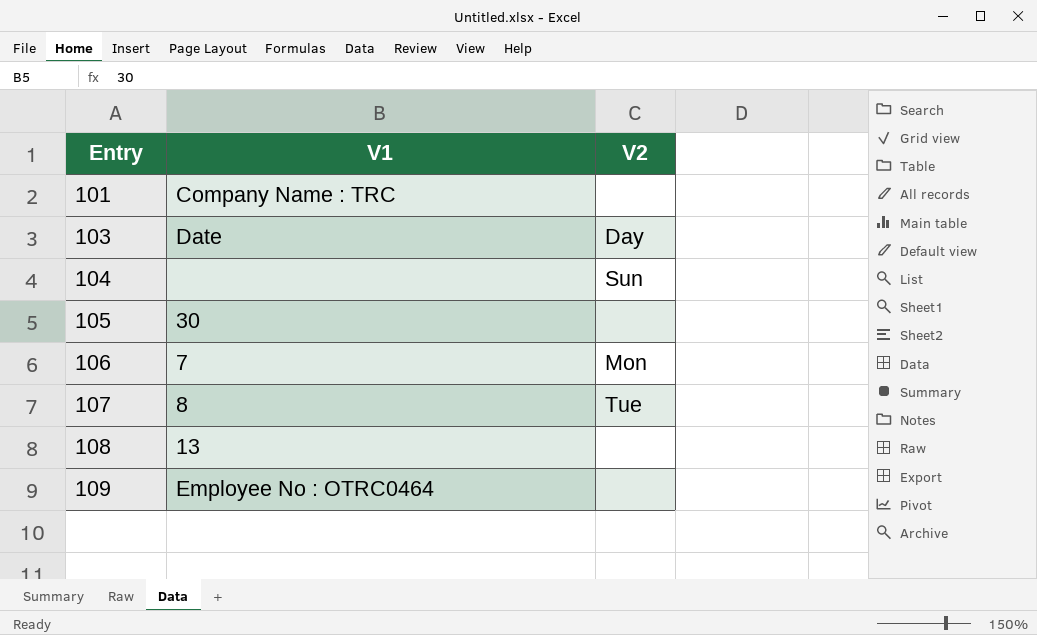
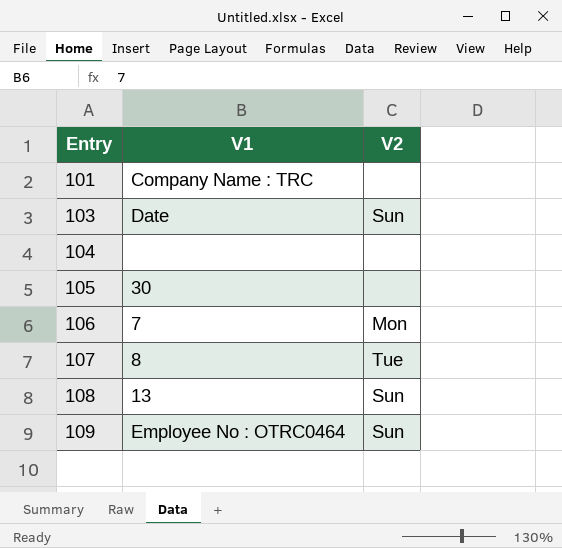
103 | V2: Day -> Sun
104 | V2: Sun -> none
108 | V2: none -> Sun
109 | V2: none -> Sun

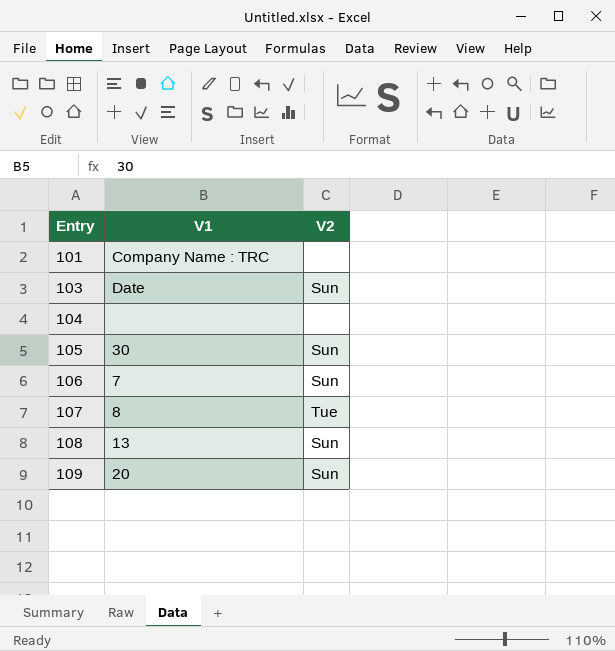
105 | V2: none -> Sun
106 | V2: Mon -> Sun
109 | V1: Employee No : OTRC0464 -> 20

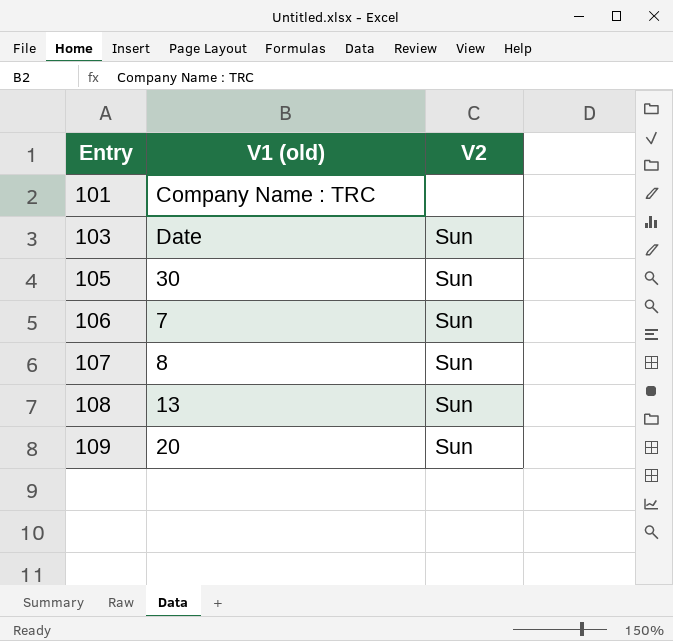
column name: V1 -> V1 (old)
row 104: none | none -> none
107 | V2: Tue -> Sun

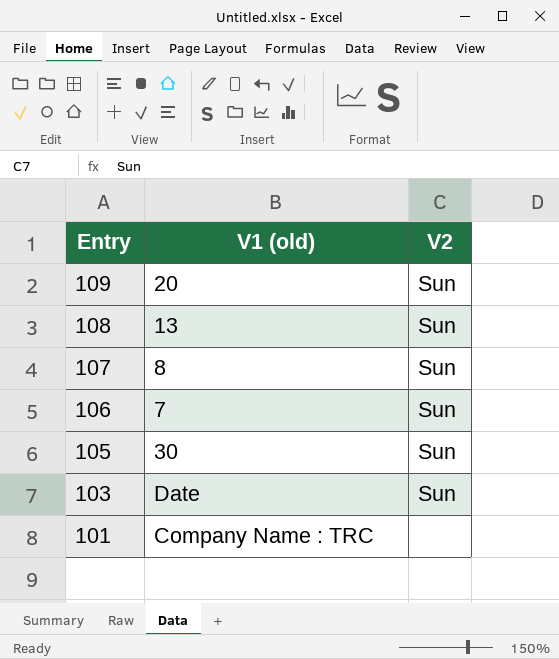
row order: Entry ascending -> Entry descending

